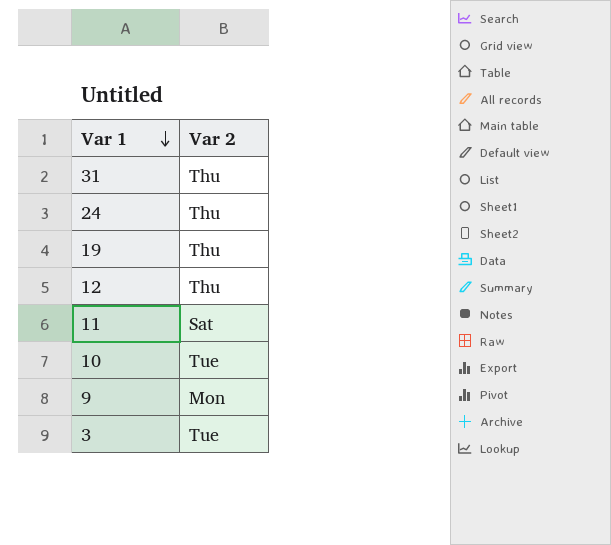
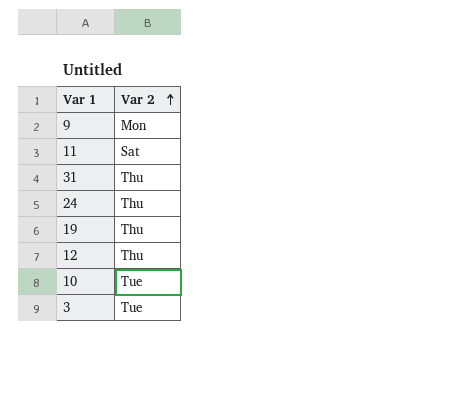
row order: Var 1 descending -> Var 2 ascending

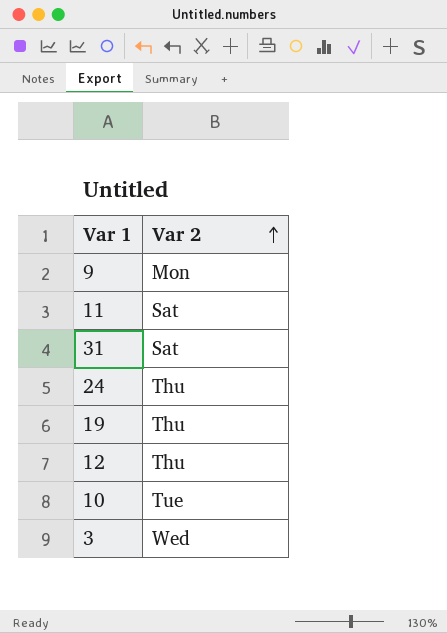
31 | Var 2: Thu -> Sat
3 | Var 2: Tue -> Wed

